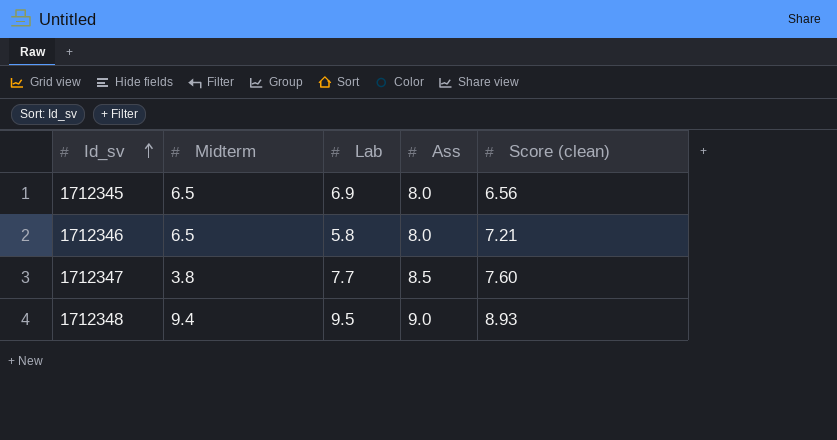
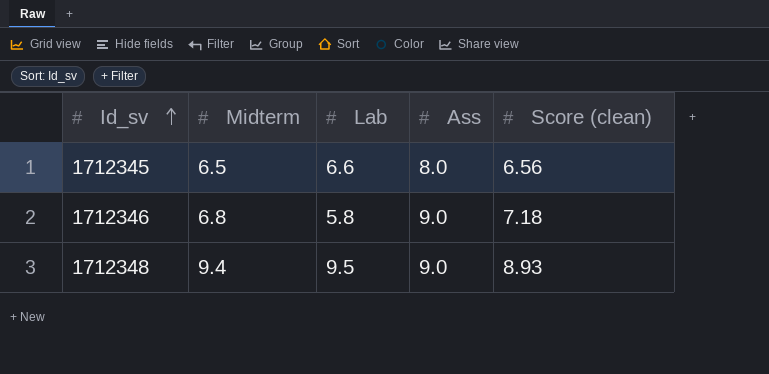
row 1712347: 3.8 | 7.7 | 8.5 | 7.60 -> none
1712345 | Lab: 6.9 -> 6.6
1712346 | Midterm: 6.5 -> 6.8
1712346 | Ass: 8.0 -> 9.0
1712346 | Score (clean): 7.21 -> 7.18

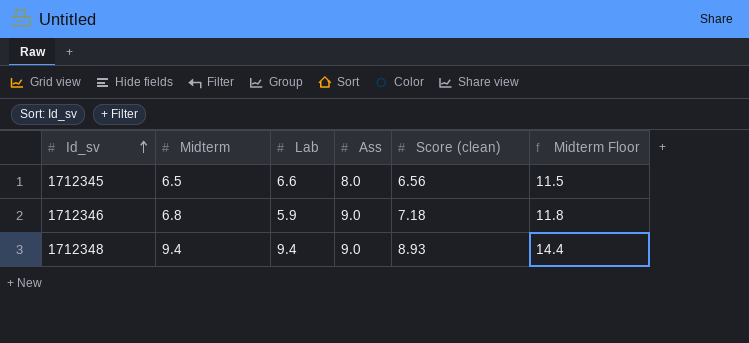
column Midterm Floor | formula: none -> [Midterm] + 5
1712346 | Lab: 5.8 -> 5.9
1712348 | Lab: 9.5 -> 9.4

